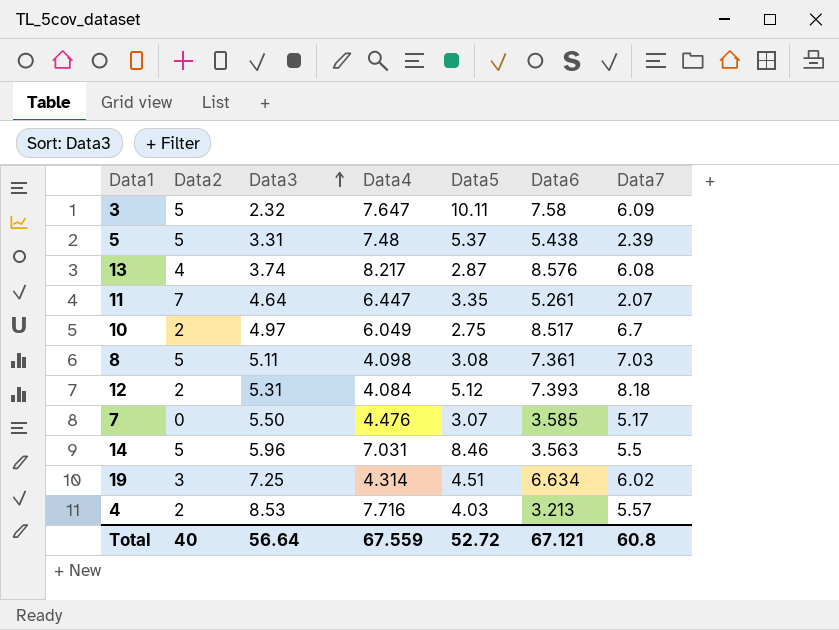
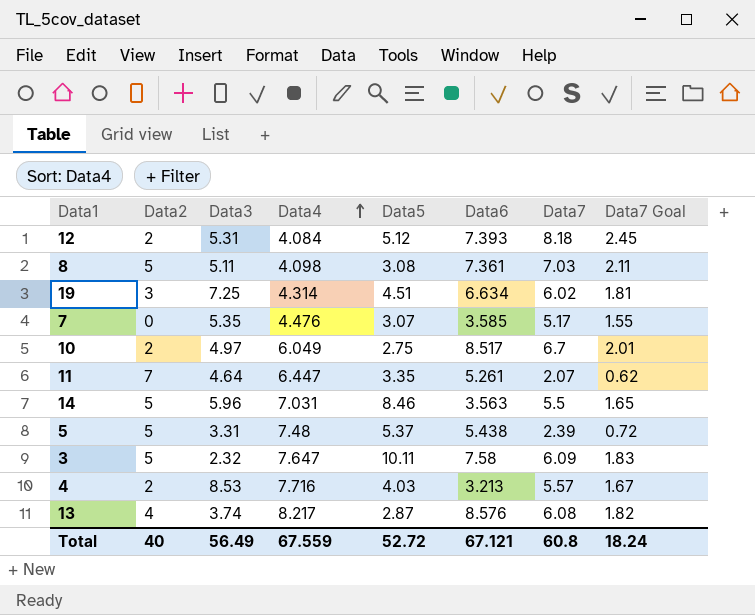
row order: Data3 ascending -> Data4 ascending
column Data7 Goal | formula: none -> [Data7] * 0.3
7 | Data3: 5.50 -> 5.35
Total | Data3: 56.64 -> 56.49

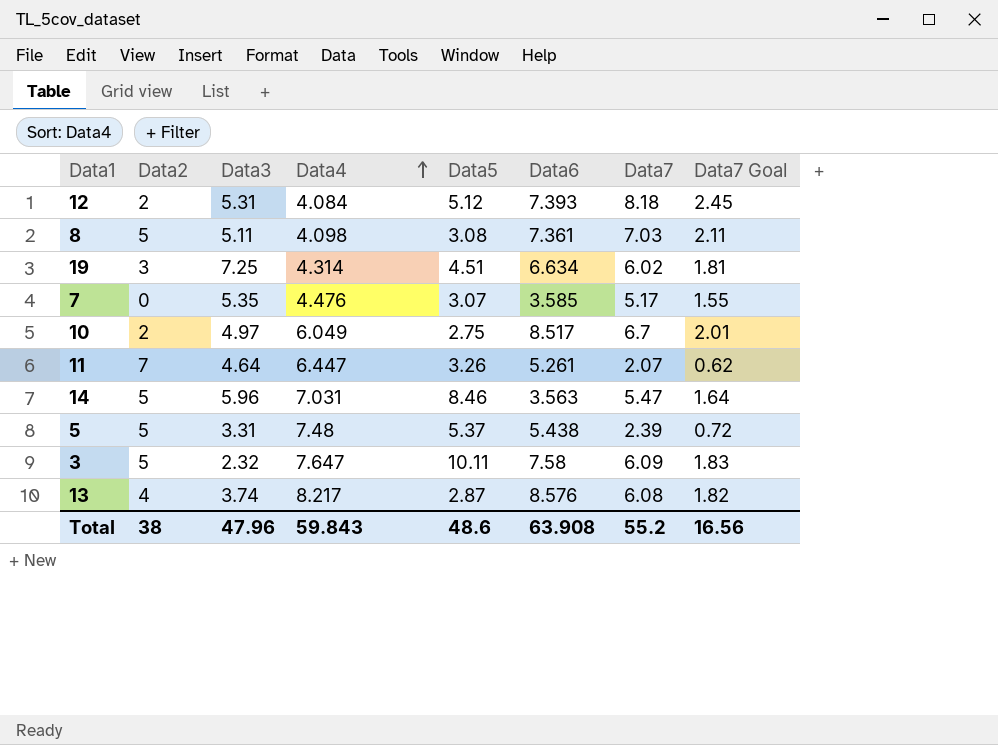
row 4: 2 | 8.53 | 7.716 | 4.03 | 3.213 | 5.57 | 1.67 -> none
11 | Data5: 3.35 -> 3.26
14 | Data7: 5.5 -> 5.47
14 | Data7 Goal: 1.65 -> 1.64
Total | Data2: 40 -> 38
Total | Data3: 56.49 -> 47.96
Total | Data4: 67.559 -> 59.843
Total | Data5: 52.72 -> 48.6
Total | Data6: 67.121 -> 63.908
Total | Data7: 60.8 -> 55.2
Total | Data7 Goal: 18.24 -> 16.56

